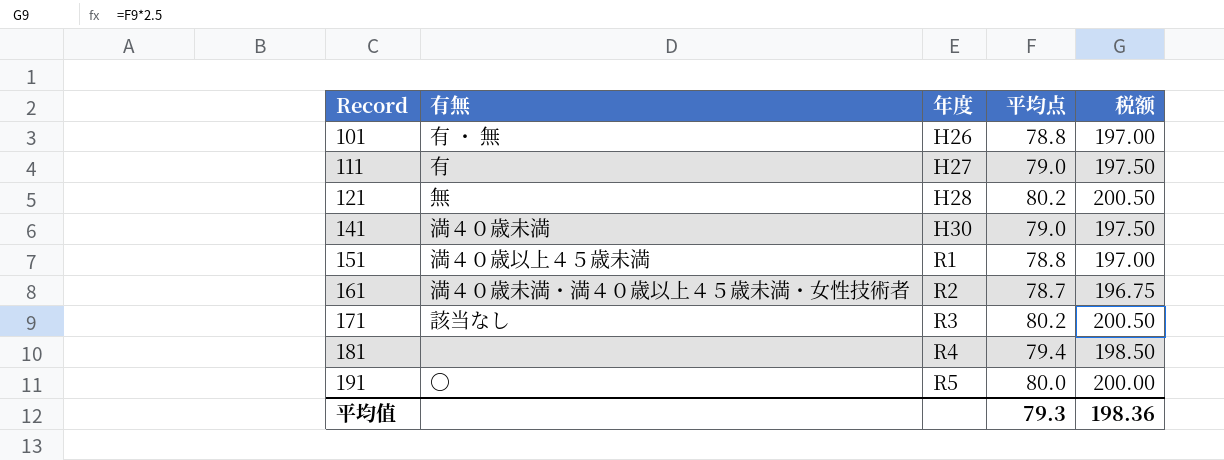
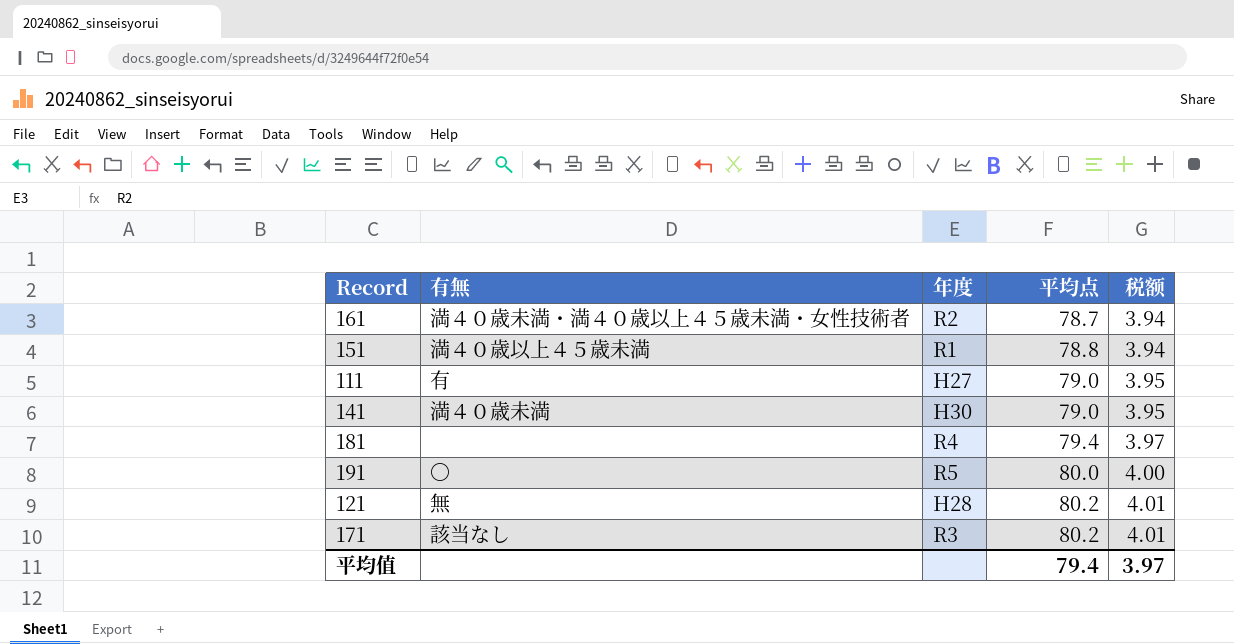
row order: Record ascending -> 平均点 ascending
column 税额 | formula: [平均点] * 2.5 -> [平均点] * 0.05
row 101: 有 ・ 無 | H26 | 78.8 | 197.00 -> none
平均值 | 平均点: 79.3 -> 79.4
平均值 | 税额: 198.36 -> 3.97

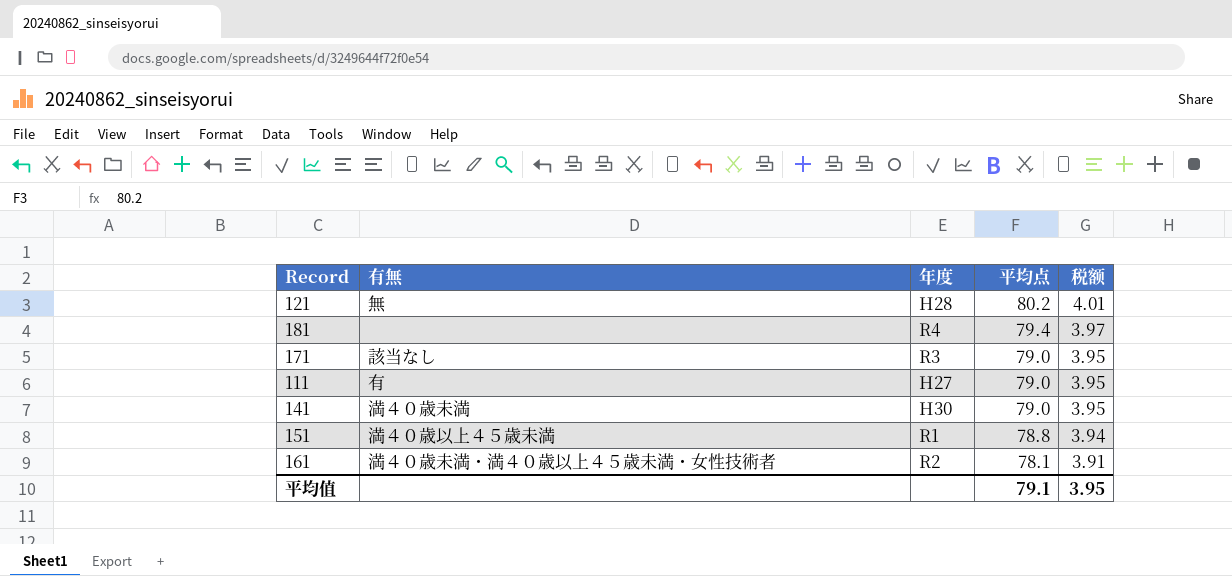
row order: 平均点 ascending -> 平均点 descending
row 191: 〇 | R5 | 80.0 | 4.00 -> none
171 | 平均点: 80.2 -> 79.0
171 | 税额: 4.01 -> 3.95
161 | 平均点: 78.7 -> 78.1
161 | 税额: 3.94 -> 3.91
平均值 | 平均点: 79.4 -> 79.1
平均值 | 税额: 3.97 -> 3.95

